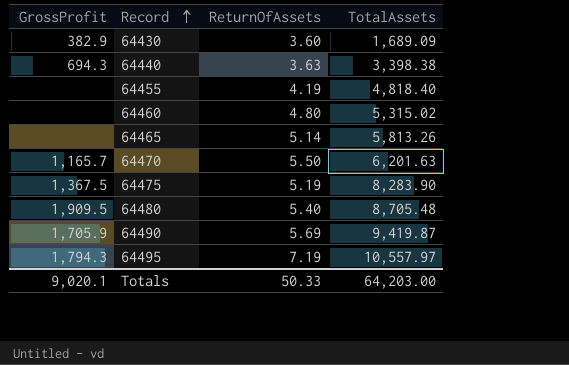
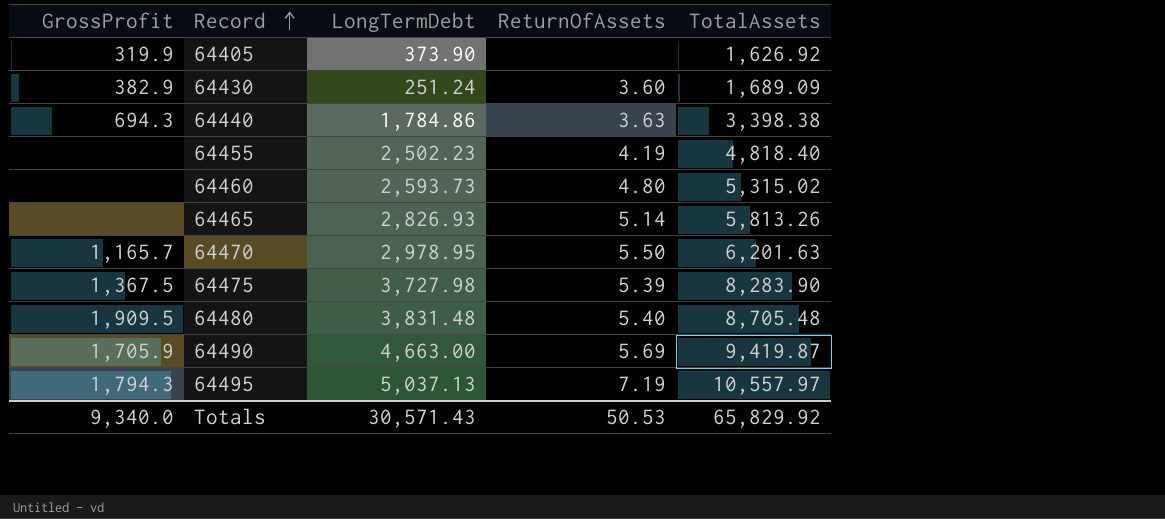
column LongTermDebt | position: none -> 3
row 64405: none -> 319.9 | 373.90 | none | 1,626.92
64475 | ReturnOfAssets: 5.19 -> 5.39
Totals | GrossProfit: 9,020.1 -> 9,340.0
Totals | ReturnOfAssets: 50.33 -> 50.53
Totals | TotalAssets: 64,203.00 -> 65,829.92

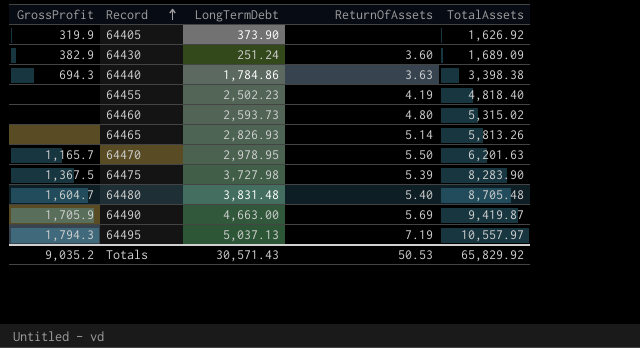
64480 | GrossProfit: 1,909.5 -> 1,604.7
Totals | GrossProfit: 9,340.0 -> 9,035.2

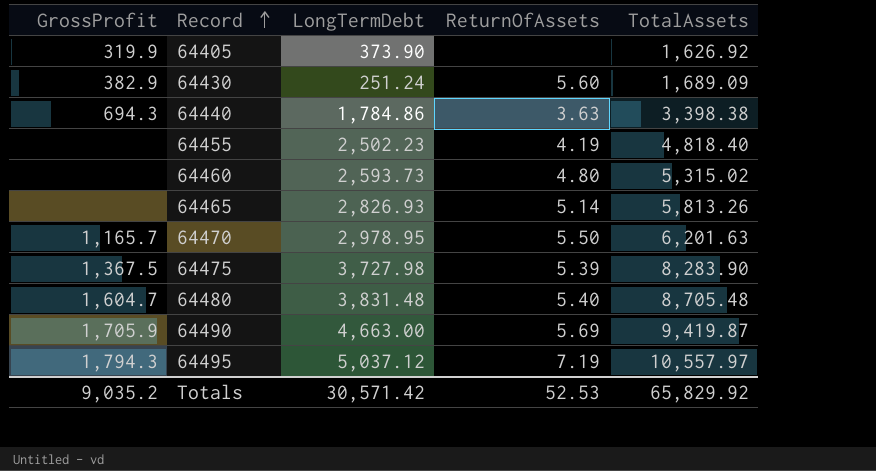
64430 | ReturnOfAssets: 3.60 -> 5.60
64495 | LongTermDebt: 5,037.13 -> 5,037.12
Totals | LongTermDebt: 30,571.43 -> 30,571.42
Totals | ReturnOfAssets: 50.53 -> 52.53

